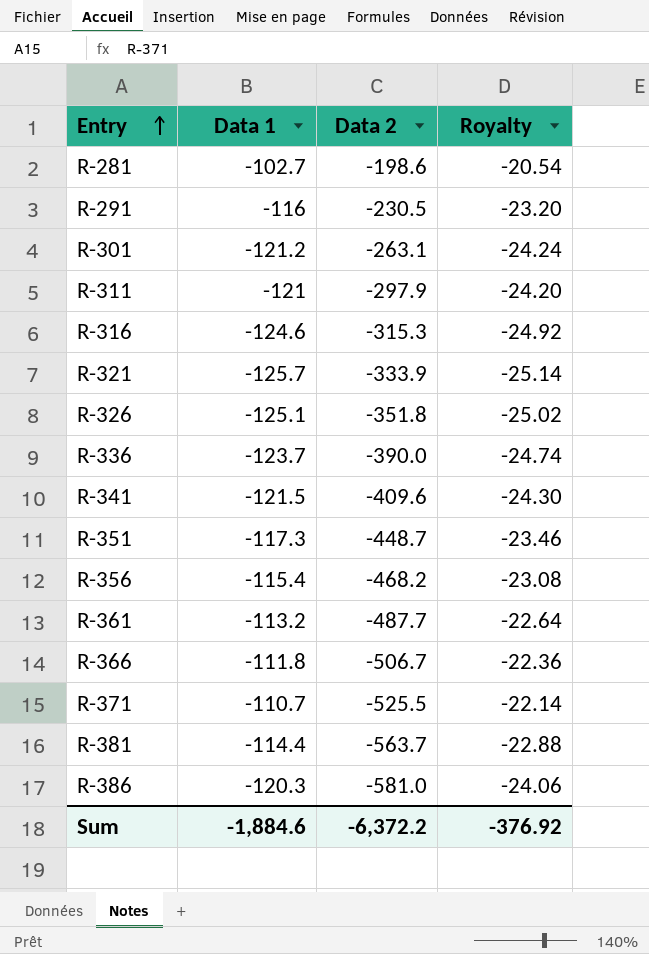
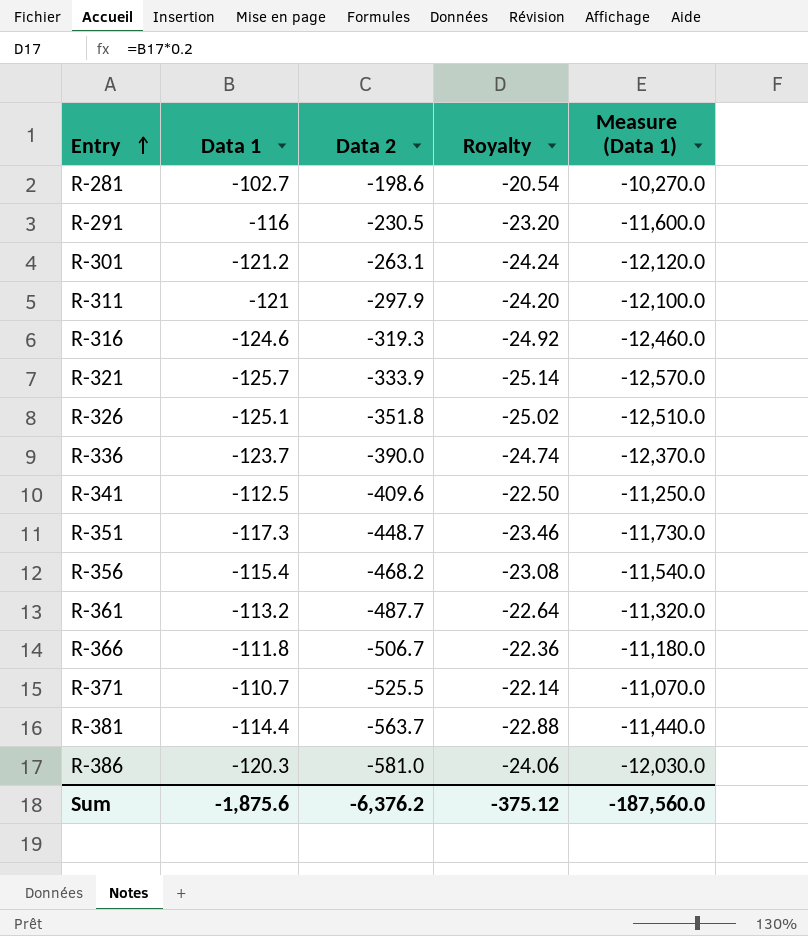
column Measure (Data 1) | formula: none -> [Data 1] * 100
R-316 | Data 2: -315.3 -> -319.3
R-341 | Data 1: -121.5 -> -112.5
R-341 | Royalty: -24.30 -> -22.50
Sum | Data 1: -1,884.6 -> -1,875.6
Sum | Data 2: -6,372.2 -> -6,376.2
Sum | Royalty: -376.92 -> -375.12

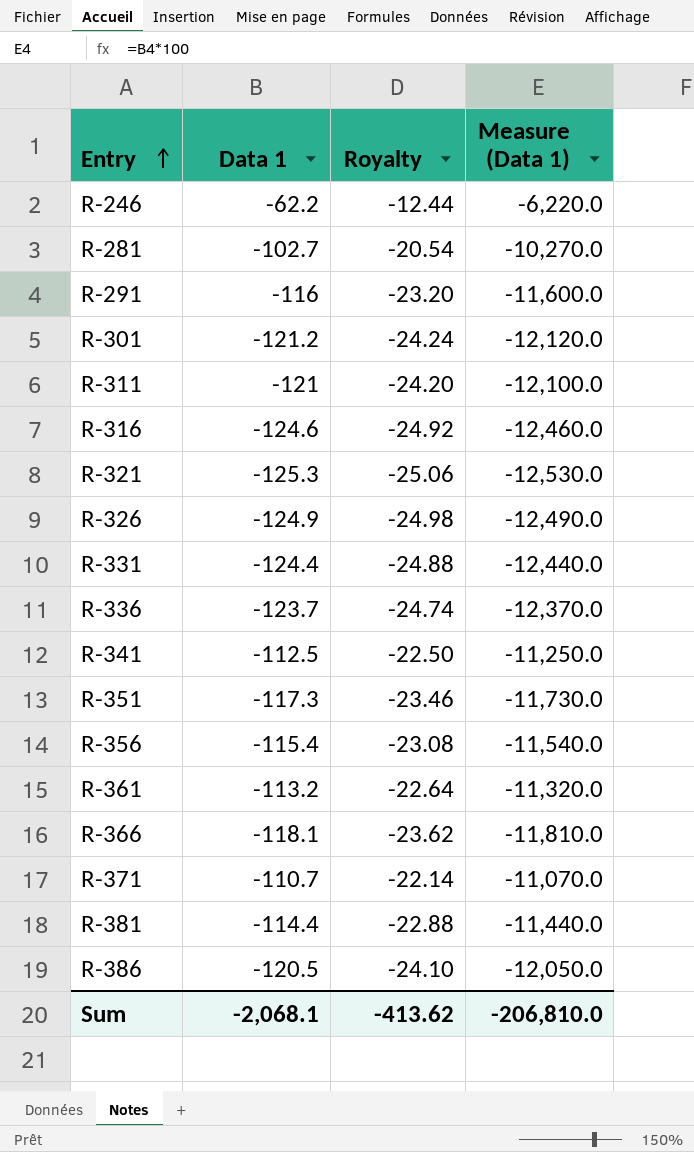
column Data 2 | position: 3 -> none
row R-246: none -> -62.2 | -12.44 | -6,220.0
R-321 | Data 1: -125.7 -> -125.3
R-321 | Royalty: -25.14 -> -25.06
R-321 | Measure (Data 1): -12,570.0 -> -12,530.0
R-326 | Data 1: -125.1 -> -124.9
R-326 | Royalty: -25.02 -> -24.98
R-326 | Measure (Data 1): -12,510.0 -> -12,490.0
row R-331: none -> -124.4 | -24.88 | -12,440.0
R-366 | Data 1: -111.8 -> -118.1
R-366 | Royalty: -22.36 -> -23.62
R-366 | Measure (Data 1): -11,180.0 -> -11,810.0
R-386 | Data 1: -120.3 -> -120.5
R-386 | Royalty: -24.06 -> -24.10
R-386 | Measure (Data 1): -12,030.0 -> -12,050.0
Sum | Data 1: -1,875.6 -> -2,068.1
Sum | Royalty: -375.12 -> -413.62
Sum | Measure (Data 1): -187,560.0 -> -206,810.0

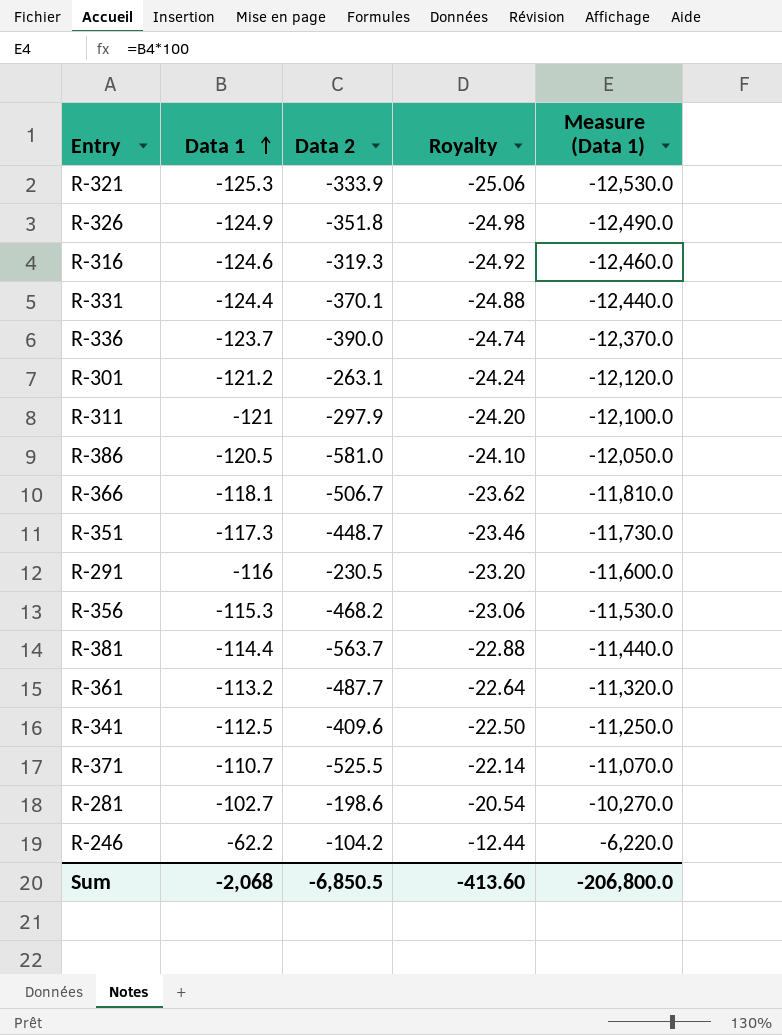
row order: Entry ascending -> Data 1 ascending
column Data 2 | position: none -> 3
R-356 | Data 1: -115.4 -> -115.3
R-356 | Royalty: -23.08 -> -23.06
R-356 | Measure (Data 1): -11,540.0 -> -11,530.0
Sum | Data 1: -2,068.1 -> -2,068
Sum | Royalty: -413.62 -> -413.60
Sum | Measure (Data 1): -206,810.0 -> -206,800.0

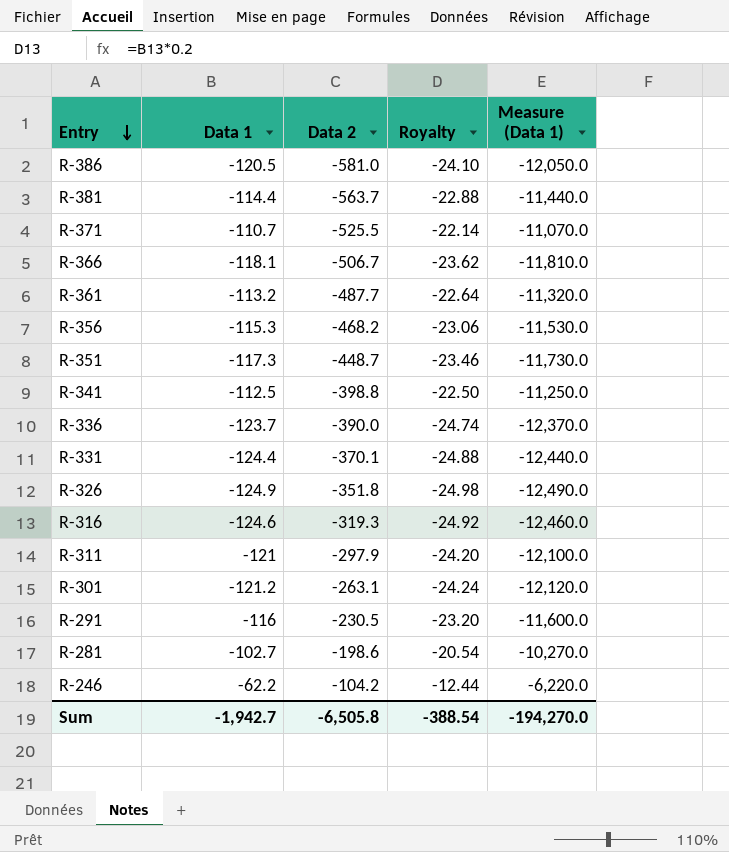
row order: Data 1 ascending -> Entry descending
row R-321: -125.3 | -333.9 | -25.06 | -12,530.0 -> none
R-341 | Data 2: -409.6 -> -398.8
Sum | Data 1: -2,068 -> -1,942.7
Sum | Data 2: -6,850.5 -> -6,505.8
Sum | Royalty: -413.60 -> -388.54
Sum | Measure (Data 1): -206,800.0 -> -194,270.0

